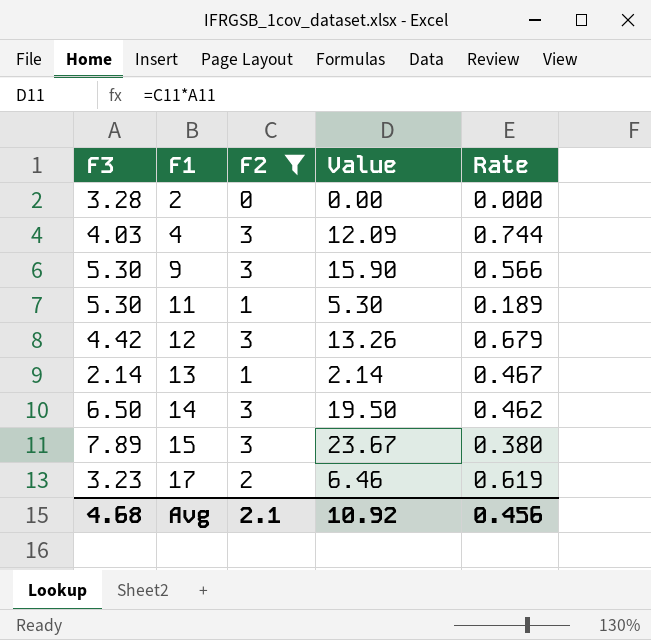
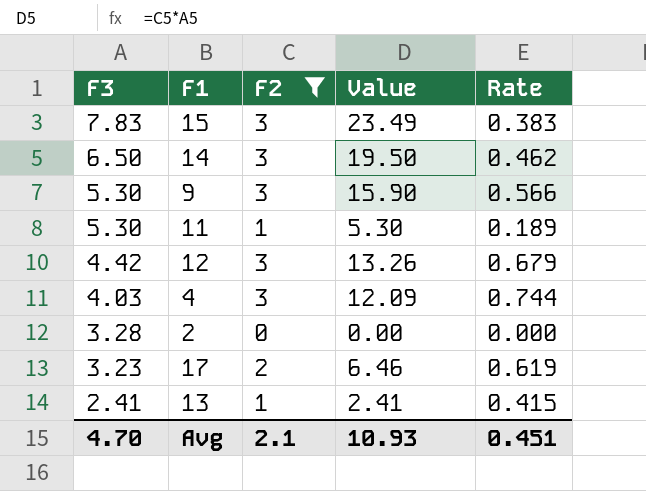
row order: F1 ascending -> F3 descending
15 | F3: 7.89 -> 7.83
15 | Value: 23.67 -> 23.49
15 | Rate: 0.380 -> 0.383
13 | F3: 2.14 -> 2.41
13 | Value: 2.14 -> 2.41
13 | Rate: 0.467 -> 0.415
Avg | F3: 4.68 -> 4.70
Avg | Value: 10.92 -> 10.93
Avg | Rate: 0.456 -> 0.451

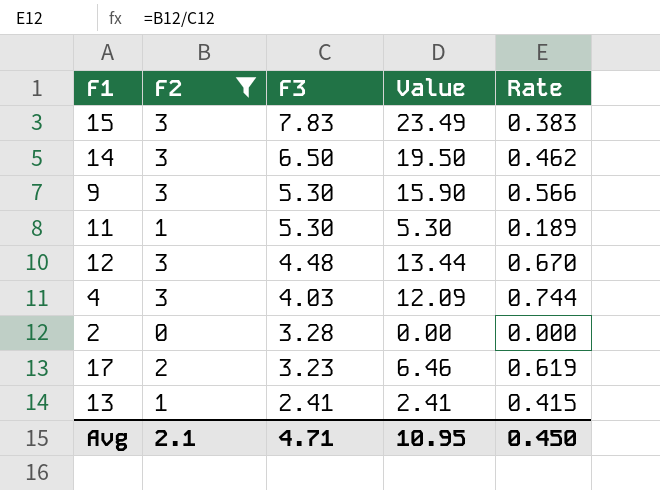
column F3 | position: 1 -> 3
12 | F3: 4.42 -> 4.48
12 | Value: 13.26 -> 13.44
12 | Rate: 0.679 -> 0.670
Avg | F3: 4.70 -> 4.71
Avg | Value: 10.93 -> 10.95
Avg | Rate: 0.451 -> 0.450

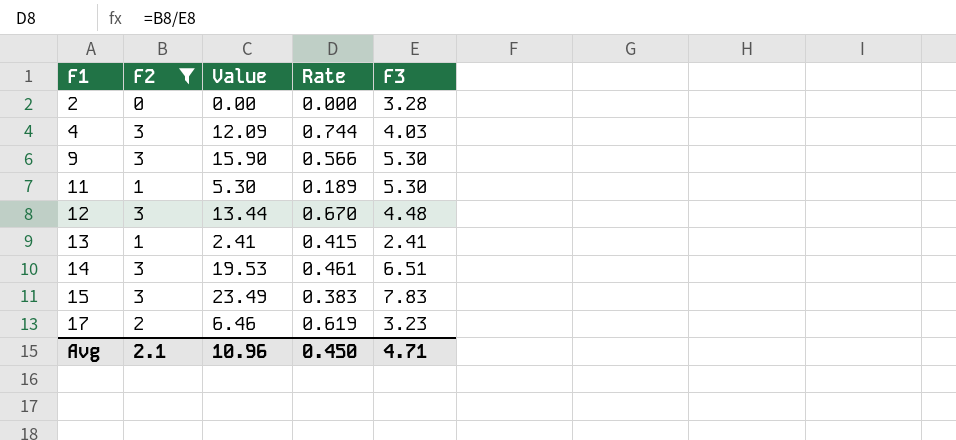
row order: F3 descending -> F1 ascending
column F3 | position: 3 -> 5
14 | Value: 19.50 -> 19.53
14 | Rate: 0.462 -> 0.461
14 | F3: 6.50 -> 6.51
Avg | Value: 10.95 -> 10.96

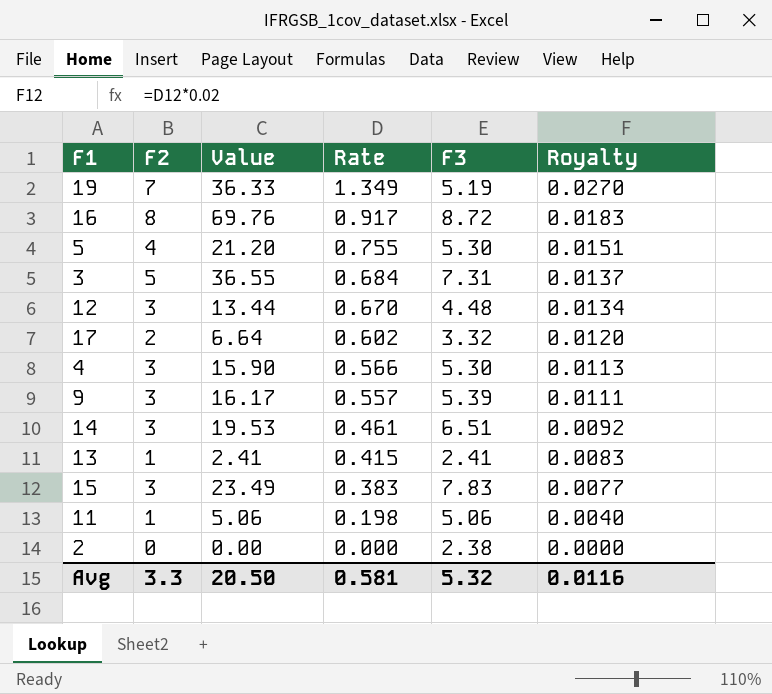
filter: F2 <= 3 -> none
row order: F1 ascending -> Rate descending
column Royalty | formula: none -> [Rate] * 0.02
17 | Value: 6.46 -> 6.64
17 | Rate: 0.619 -> 0.602
17 | F3: 3.23 -> 3.32
4 | Value: 12.09 -> 15.90
4 | Rate: 0.744 -> 0.566
4 | F3: 4.03 -> 5.30
9 | Value: 15.90 -> 16.17
9 | Rate: 0.566 -> 0.557
9 | F3: 5.30 -> 5.39
11 | Value: 5.30 -> 5.06
11 | Rate: 0.189 -> 0.198
11 | F3: 5.30 -> 5.06
2 | F3: 3.28 -> 2.38
Avg | F2: 2.1 -> 3.3
Avg | Value: 10.96 -> 20.50
Avg | Rate: 0.450 -> 0.581
Avg | F3: 4.71 -> 5.32

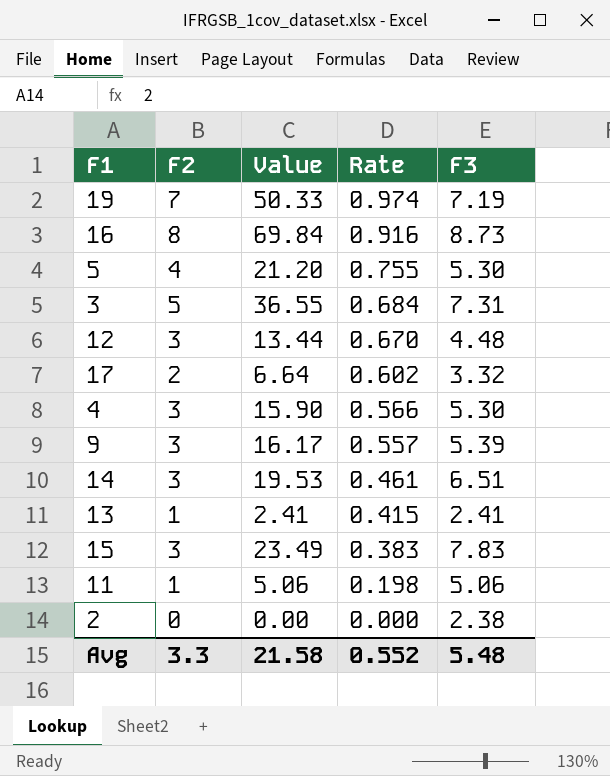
column Royalty | formula: [Rate] * 0.02 -> none
19 | Value: 36.33 -> 50.33
19 | Rate: 1.349 -> 0.974
19 | F3: 5.19 -> 7.19
16 | Value: 69.76 -> 69.84
16 | Rate: 0.917 -> 0.916
16 | F3: 8.72 -> 8.73
Avg | Value: 20.50 -> 21.58
Avg | Rate: 0.581 -> 0.552
Avg | F3: 5.32 -> 5.48

